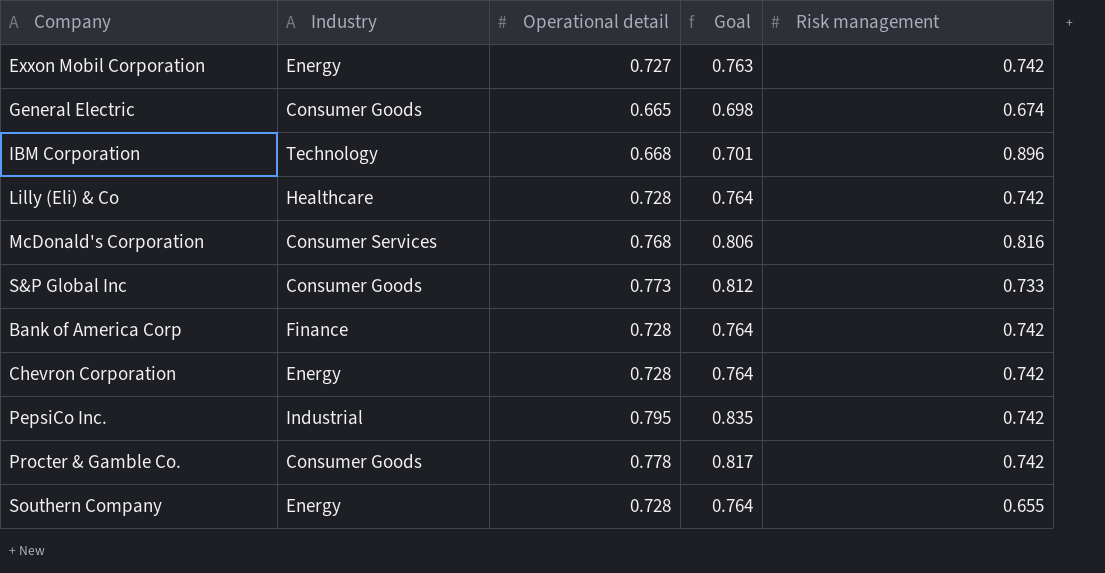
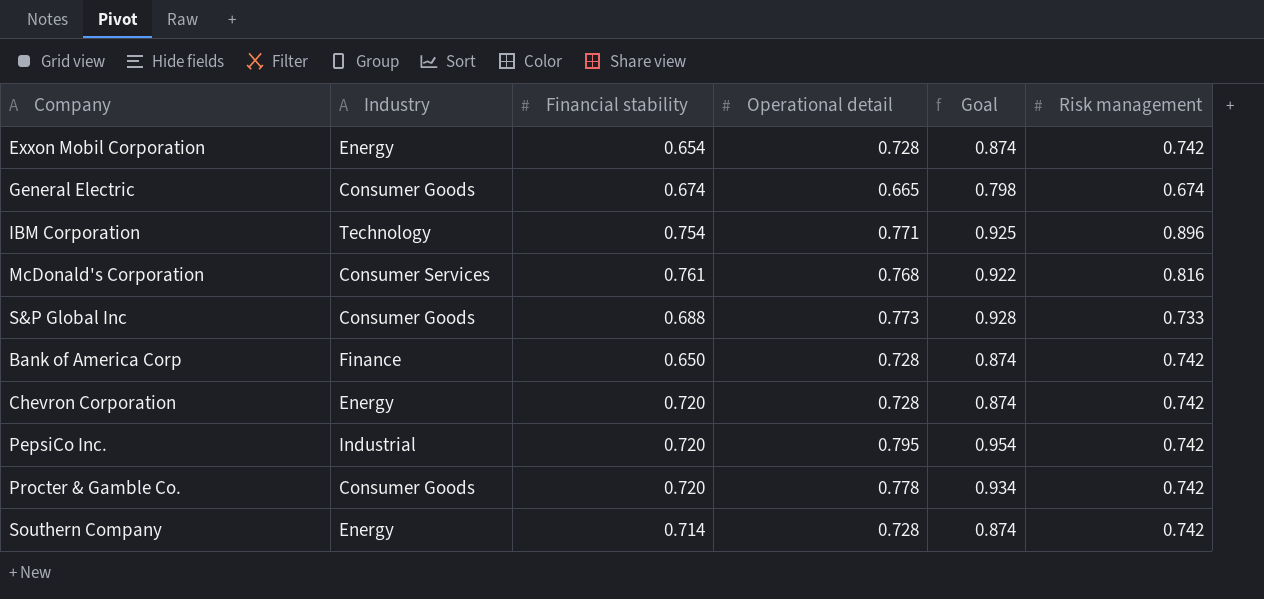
column Financial stability | position: none -> 3
column Goal | formula: [Operational detail] * 1.05 -> [Operational detail] * 1.2
row Lilly (Eli) & Co: Healthcare | 0.728 | 0.764 | 0.742 -> none
Exxon Mobil Corporation | Operational detail: 0.727 -> 0.728
IBM Corporation | Operational detail: 0.668 -> 0.771
Southern Company | Risk management: 0.655 -> 0.742

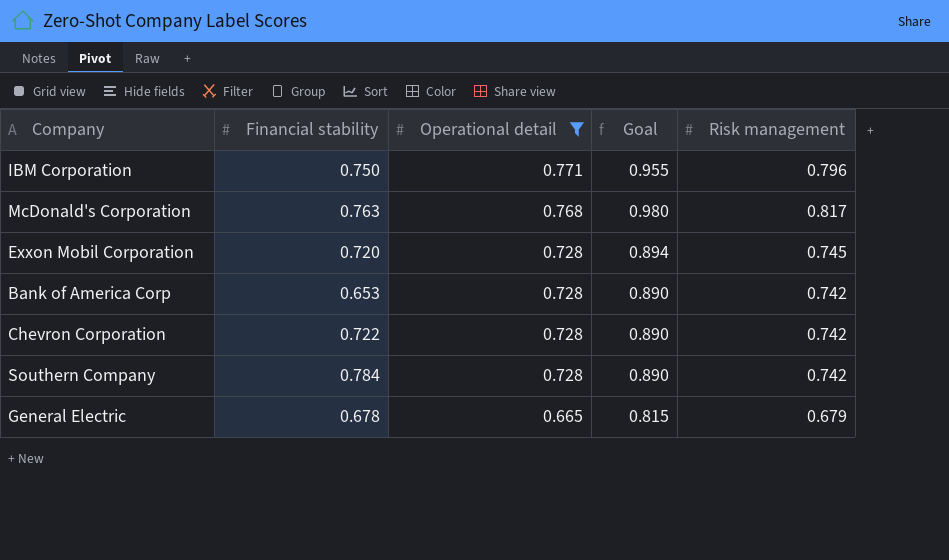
filter: none -> Operational detail <= 0.771
row order: none -> Operational detail descending
column Industry | position: 2 -> none
column Goal | formula: [Operational detail] * 1.2 -> [Risk management] * 1.2
IBM Corporation | Financial stability: 0.754 -> 0.750
IBM Corporation | Risk management: 0.896 -> 0.796
McDonald's Corporation | Financial stability: 0.761 -> 0.763
McDonald's Corporation | Risk management: 0.816 -> 0.817
Exxon Mobil Corporation | Financial stability: 0.654 -> 0.720
Exxon Mobil Corporation | Risk management: 0.742 -> 0.745
Bank of America Corp | Financial stability: 0.650 -> 0.653
Chevron Corporation | Financial stability: 0.720 -> 0.722
Southern Company | Financial stability: 0.714 -> 0.784
General Electric | Financial stability: 0.674 -> 0.678
General Electric | Risk management: 0.674 -> 0.679

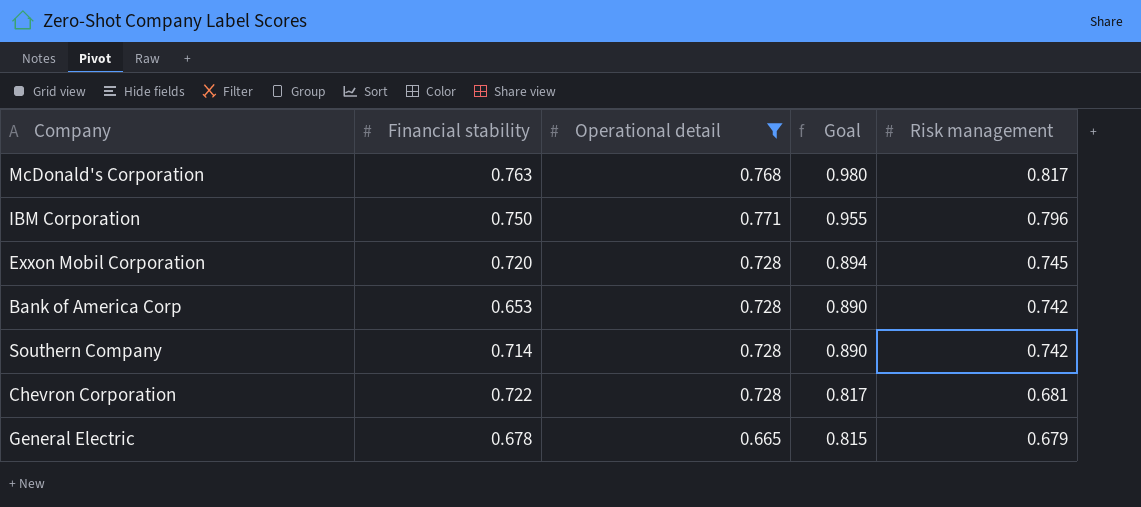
row order: Operational detail descending -> Goal descending
Southern Company | Financial stability: 0.784 -> 0.714
Chevron Corporation | Goal: 0.890 -> 0.817
Chevron Corporation | Risk management: 0.742 -> 0.681

